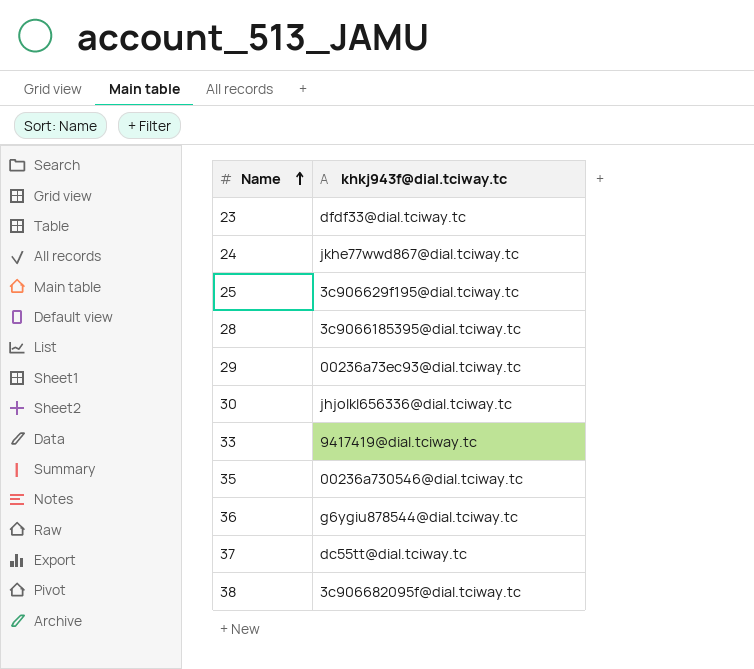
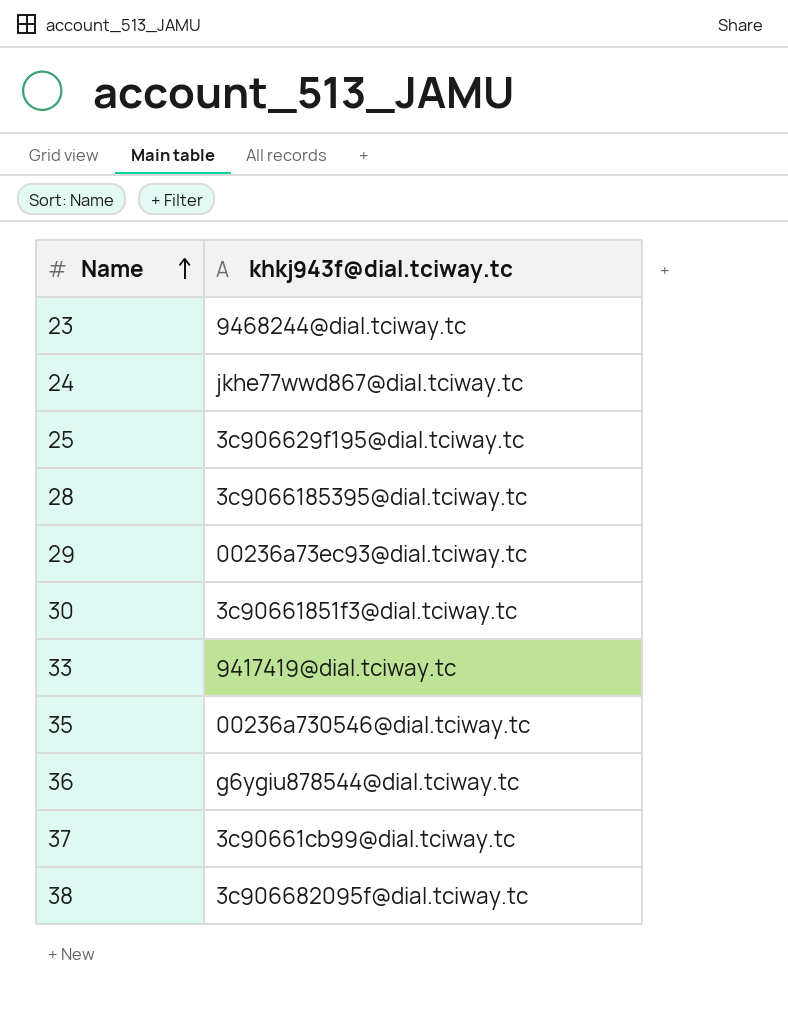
23 | khkj943f@dial.tciway.tc: dfdf33@dial.tciway.tc -> 9468244@dial.tciway.tc
30 | khkj943f@dial.tciway.tc: jhjolkl656336@dial.tciway.tc -> 3c90661851f3@dial.tciway.tc
37 | khkj943f@dial.tciway.tc: dc55tt@dial.tciway.tc -> 3c90661cb99@dial.tciway.tc

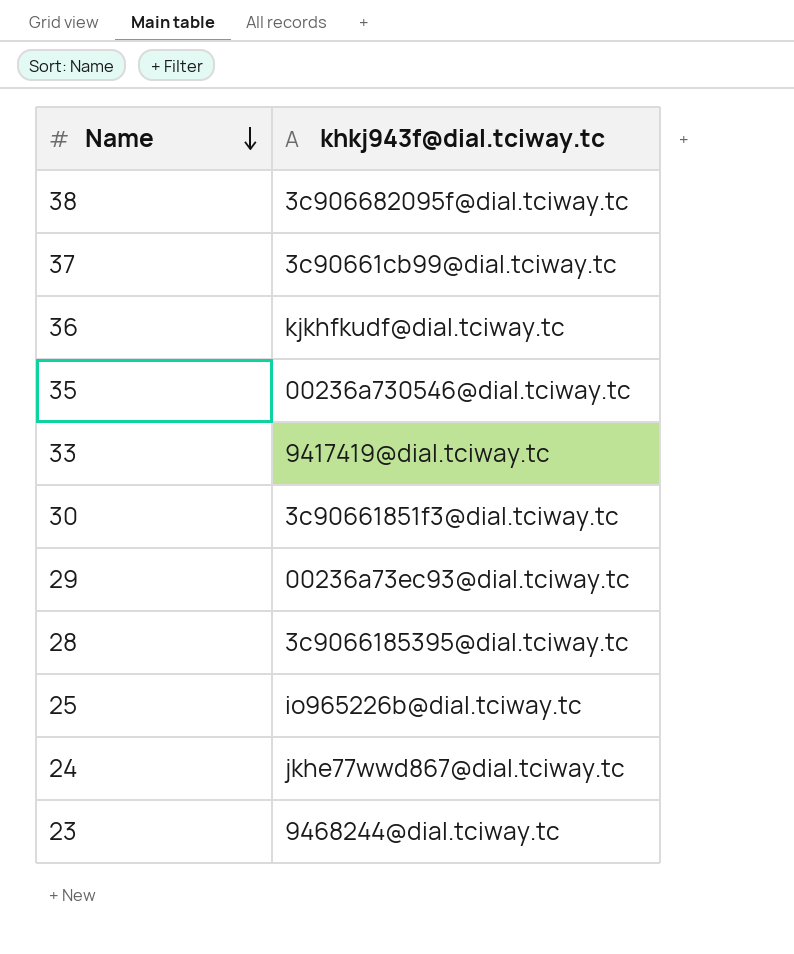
row order: Name ascending -> Name descending
36 | khkj943f@dial.tciway.tc: g6ygiu878544@dial.tciway.tc -> kjkhfkudf@dial.tciway.tc
25 | khkj943f@dial.tciway.tc: 3c906629f195@dial.tciway.tc -> io965226b@dial.tciway.tc

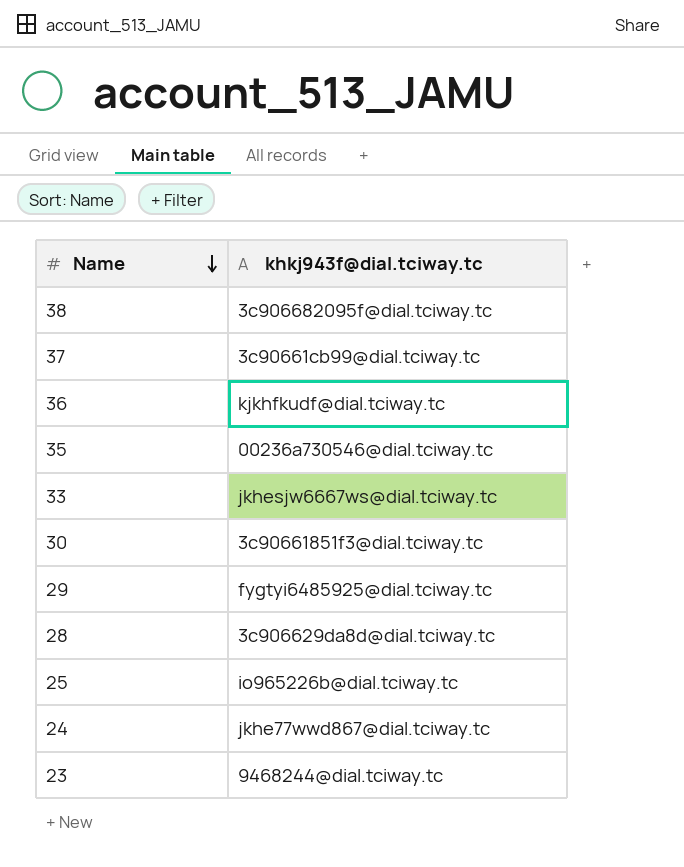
33 | khkj943f@dial.tciway.tc: 9417419@dial.tciway.tc -> jkhesjw6667ws@dial.tciway.tc
29 | khkj943f@dial.tciway.tc: 00236a73ec93@dial.tciway.tc -> fygtyi6485925@dial.tciway.tc
28 | khkj943f@dial.tciway.tc: 3c9066185395@dial.tciway.tc -> 3c906629da8d@dial.tciway.tc

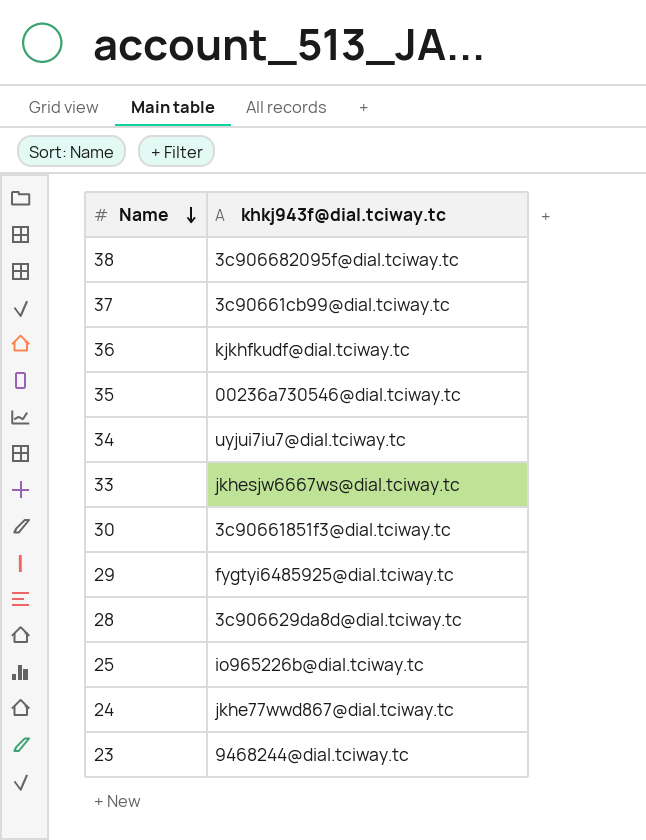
row 34: none -> uyjui7iu7@dial.tciway.tc

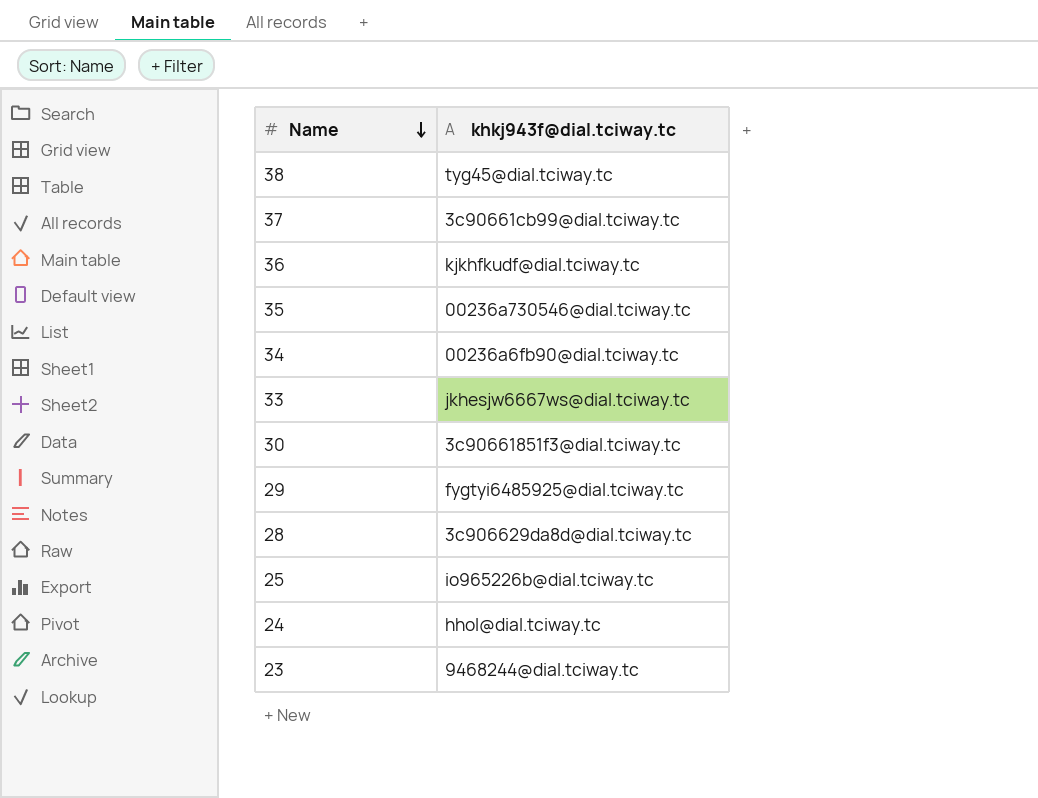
38 | khkj943f@dial.tciway.tc: 3c906682095f@dial.tciway.tc -> tyg45@dial.tciway.tc
34 | khkj943f@dial.tciway.tc: uyjui7iu7@dial.tciway.tc -> 00236a6fb90@dial.tciway.tc
24 | khkj943f@dial.tciway.tc: jkhe77wwd867@dial.tciway.tc -> hhol@dial.tciway.tc

